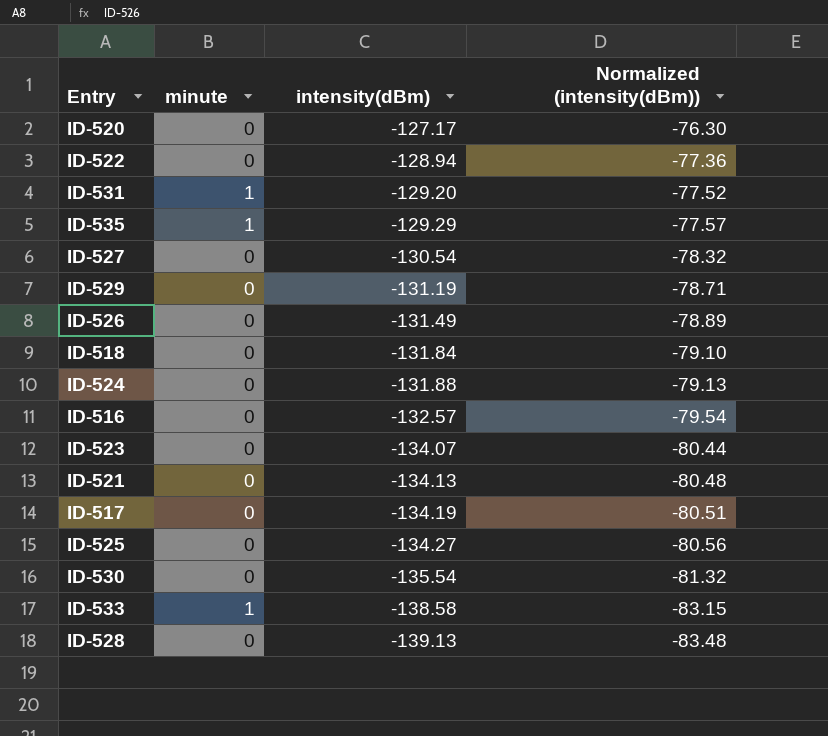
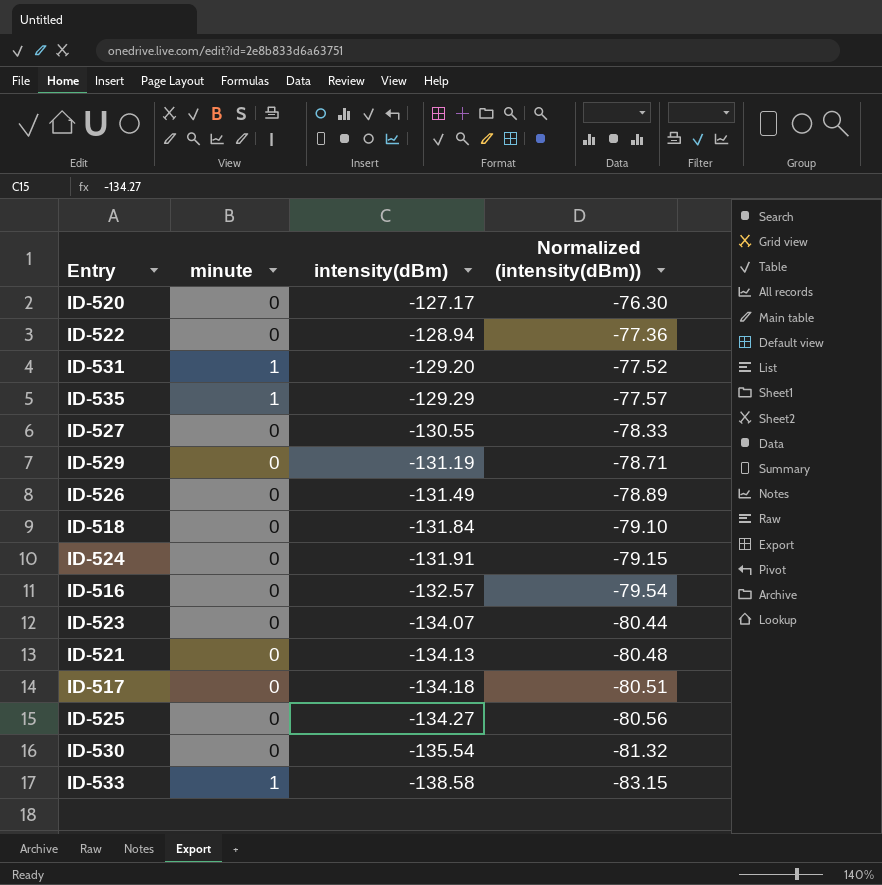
row ID-528: 0 | -139.13 | -83.48 -> none
ID-527 | intensity(dBm): -130.54 -> -130.55
ID-527 | Normalized (intensity(dBm)): -78.32 -> -78.33
ID-524 | intensity(dBm): -131.88 -> -131.91
ID-524 | Normalized (intensity(dBm)): -79.13 -> -79.15
ID-517 | intensity(dBm): -134.19 -> -134.18

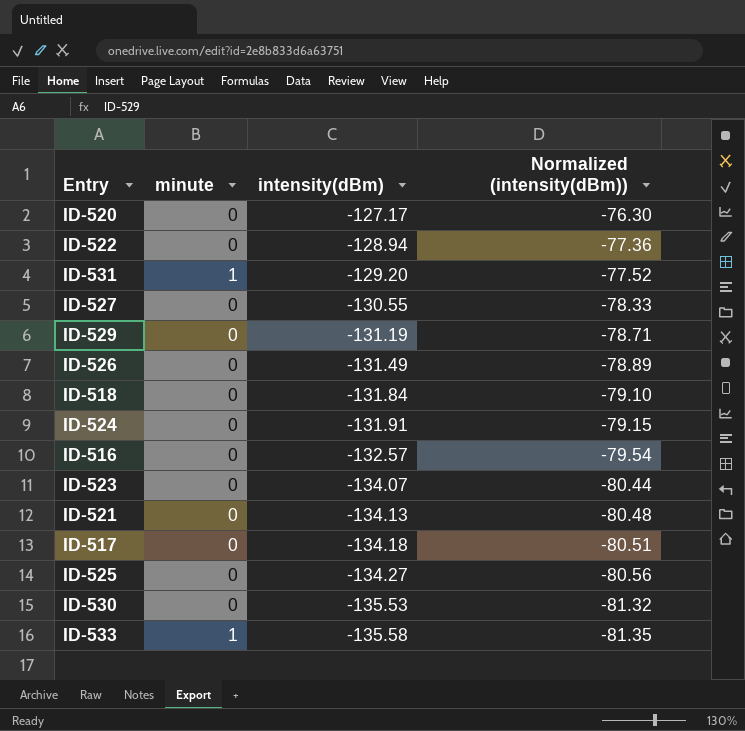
row ID-535: 1 | -129.29 | -77.57 -> none
ID-530 | intensity(dBm): -135.54 -> -135.53
ID-533 | intensity(dBm): -138.58 -> -135.58
ID-533 | Normalized (intensity(dBm)): -83.15 -> -81.35

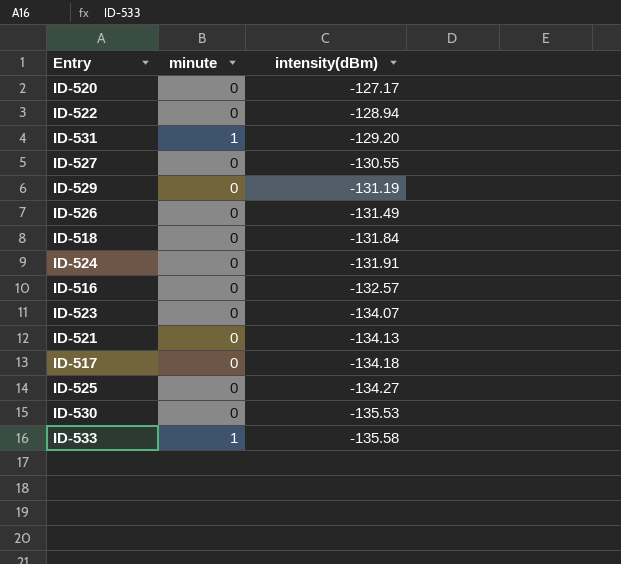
column Normalized (intensity(dBm)) | formula: [intensity(dBm)] * 0.6 -> none

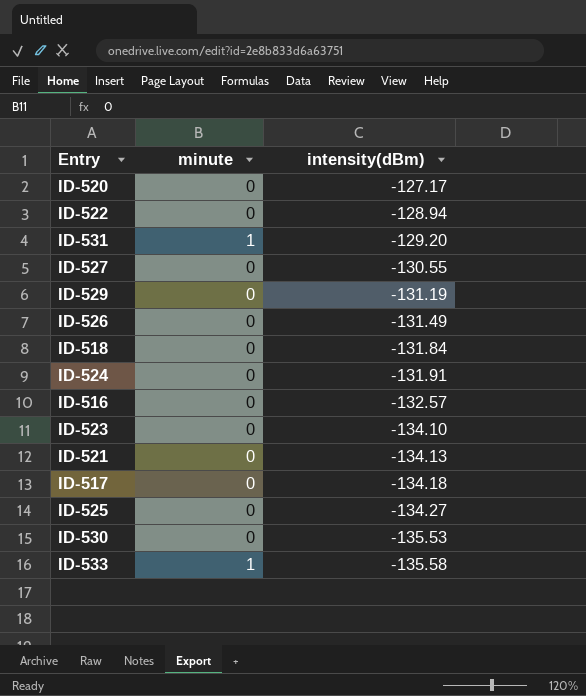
ID-523 | intensity(dBm): -134.07 -> -134.10

